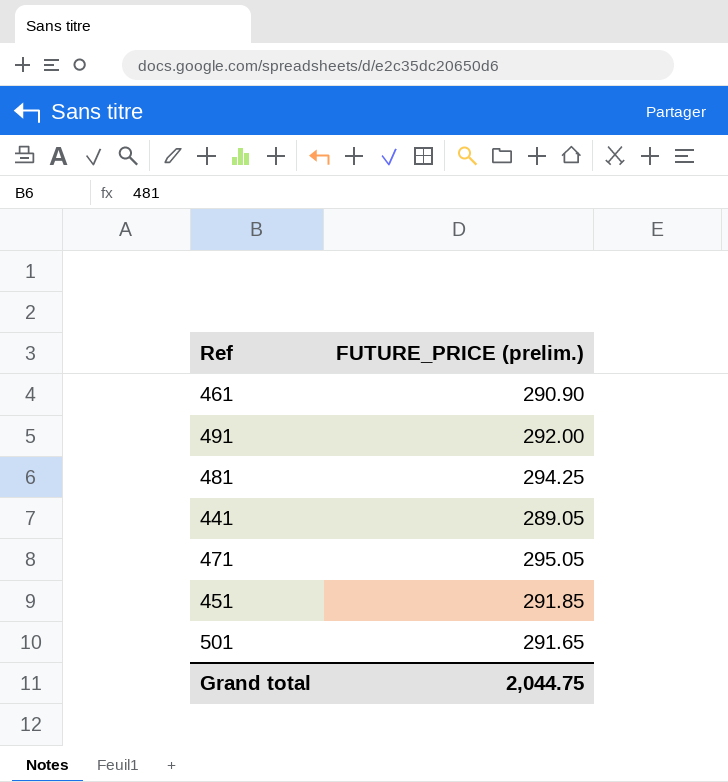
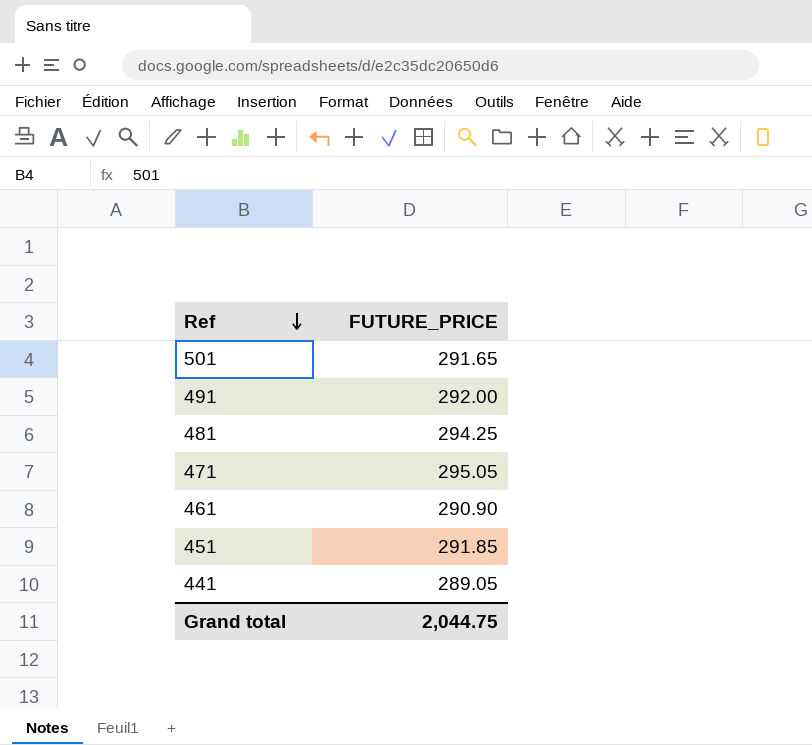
row order: none -> Ref descending
column name: FUTURE_PRICE (prelim.) -> FUTURE_PRICE

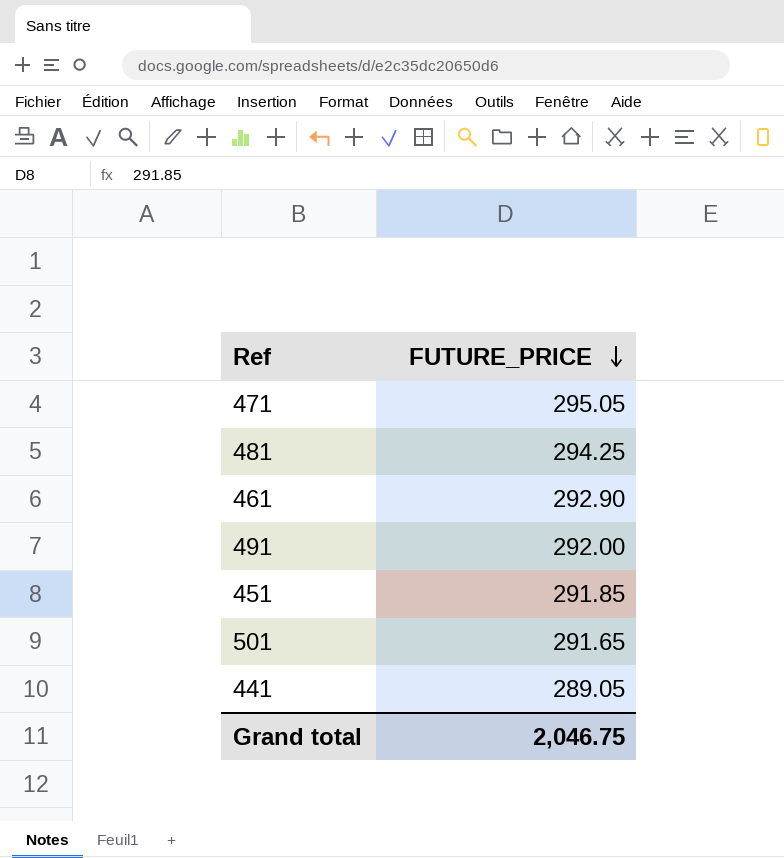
row order: Ref descending -> FUTURE_PRICE descending
461 | FUTURE_PRICE: 290.90 -> 292.90
Grand total | FUTURE_PRICE: 2,044.75 -> 2,046.75

